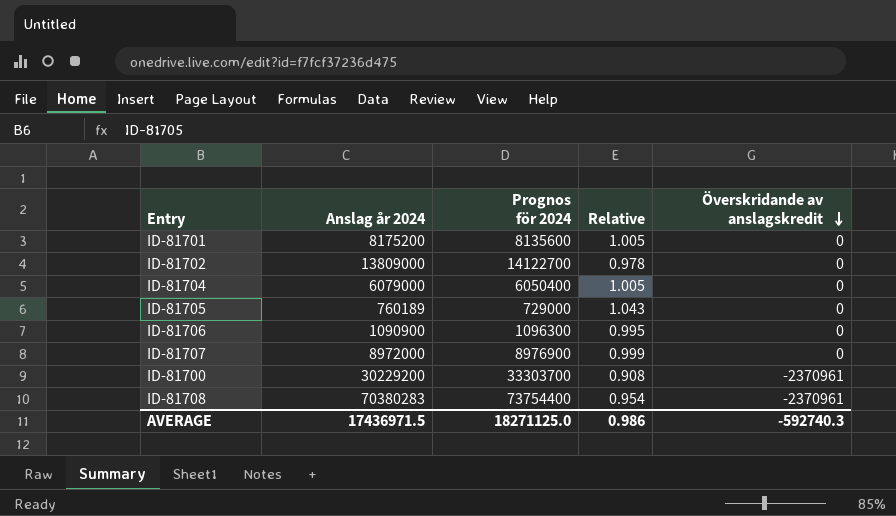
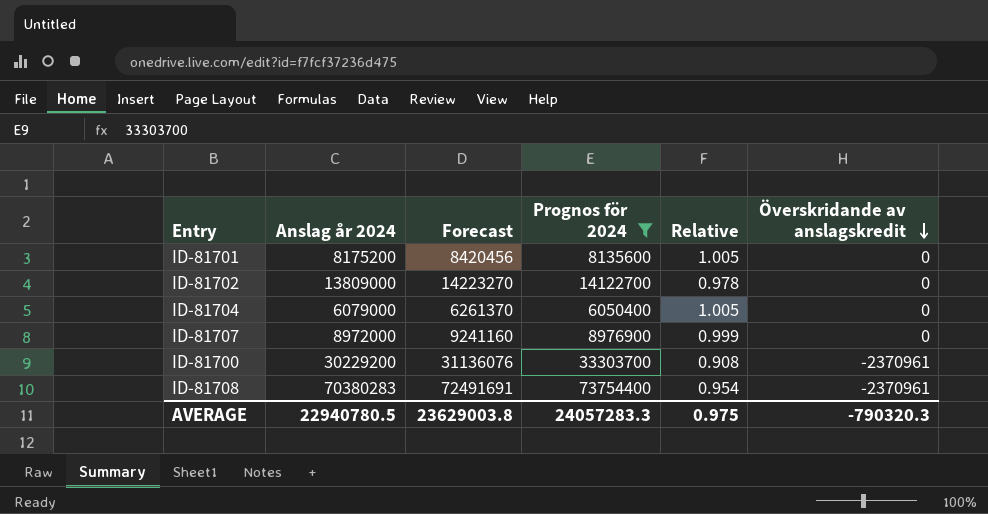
filter: none -> Prognos för 2024 >= 6050400
column Forecast | formula: none -> [Anslag år 2024] * 1.03
AVERAGE | Anslag år 2024: 17436971.5 -> 22940780.5
AVERAGE | Prognos för 2024: 18271125.0 -> 24057283.3
AVERAGE | Relative: 0.986 -> 0.975
AVERAGE | Överskridande av anslagskredit: -592740.3 -> -790320.3

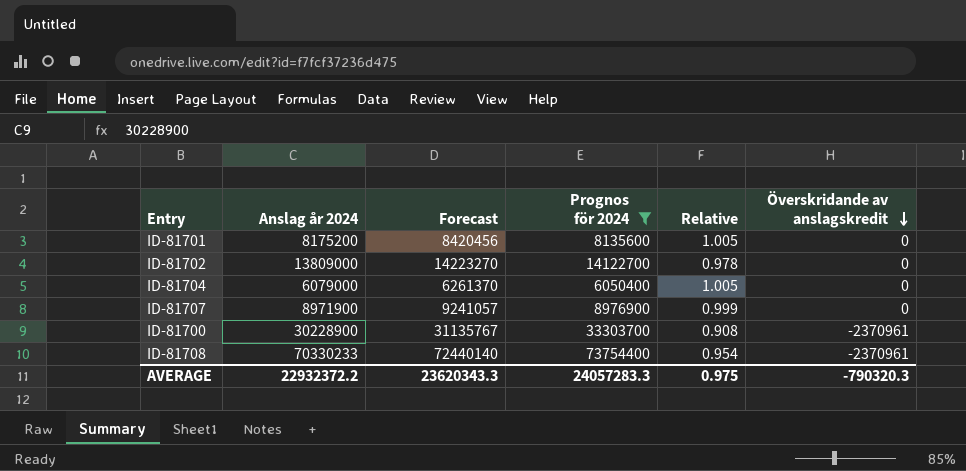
ID-81707 | Anslag år 2024: 8972000 -> 8971900
ID-81707 | Forecast: 9241160 -> 9241057
ID-81700 | Anslag år 2024: 30229200 -> 30228900
ID-81700 | Forecast: 31136076 -> 31135767
ID-81708 | Anslag år 2024: 70380283 -> 70330233
ID-81708 | Forecast: 72491691 -> 72440140
AVERAGE | Anslag år 2024: 22940780.5 -> 22932372.2
AVERAGE | Forecast: 23629003.8 -> 23620343.3

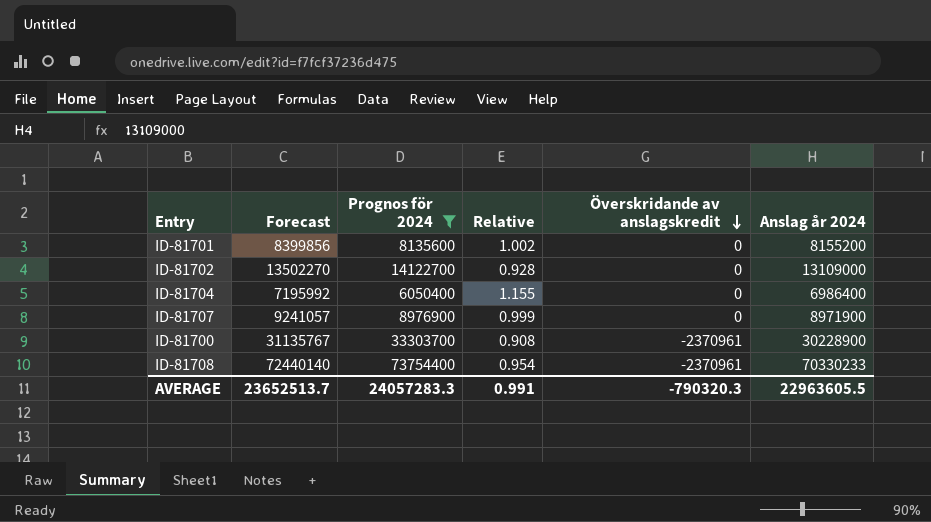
column Anslag år 2024 | position: 2 -> 6
ID-81701 | Forecast: 8420456 -> 8399856
ID-81701 | Relative: 1.005 -> 1.002
ID-81701 | Anslag år 2024: 8175200 -> 8155200
ID-81702 | Forecast: 14223270 -> 13502270
ID-81702 | Relative: 0.978 -> 0.928
ID-81702 | Anslag år 2024: 13809000 -> 13109000
ID-81704 | Forecast: 6261370 -> 7195992
ID-81704 | Relative: 1.005 -> 1.155
ID-81704 | Anslag år 2024: 6079000 -> 6986400
AVERAGE | Forecast: 23620343.3 -> 23652513.7
AVERAGE | Relative: 0.975 -> 0.991
AVERAGE | Anslag år 2024: 22932372.2 -> 22963605.5

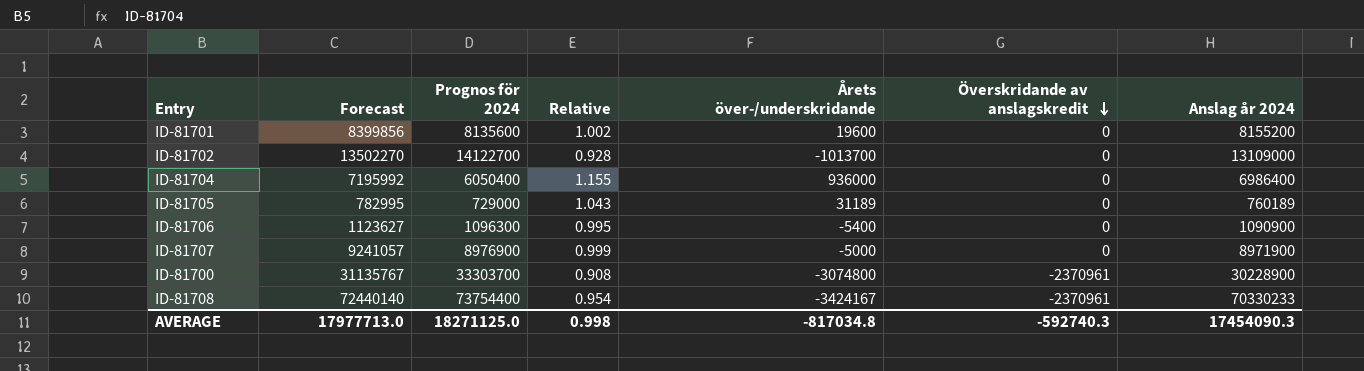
filter: Prognos för 2024 >= 6050400 -> none
column Årets över-/underskridande | formula: none -> [Anslag år 2024] - [Prognos för 2024]
AVERAGE | Forecast: 23652513.7 -> 17977713.0
AVERAGE | Prognos för 2024: 24057283.3 -> 18271125.0
AVERAGE | Relative: 0.991 -> 0.998
AVERAGE | Överskridande av anslagskredit: -790320.3 -> -592740.3
AVERAGE | Anslag år 2024: 22963605.5 -> 17454090.3

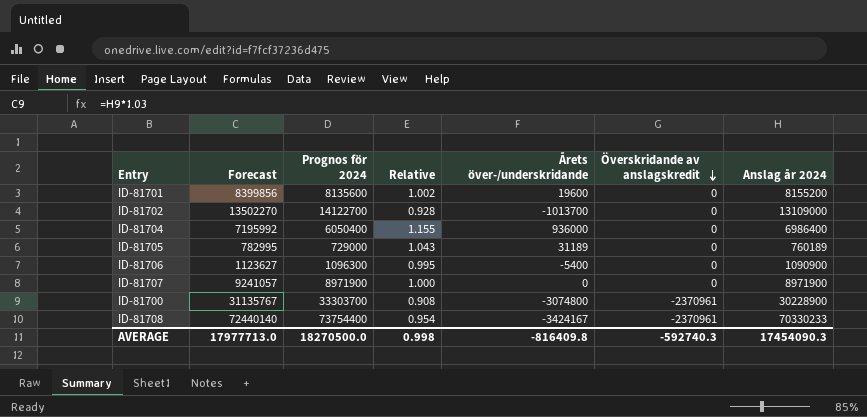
ID-81707 | Prognos för 2024: 8976900 -> 8971900
ID-81707 | Relative: 0.999 -> 1.000
ID-81707 | Årets över-/underskridande: -5000 -> 0
AVERAGE | Prognos för 2024: 18271125.0 -> 18270500.0
AVERAGE | Årets över-/underskridande: -817034.8 -> -816409.8

